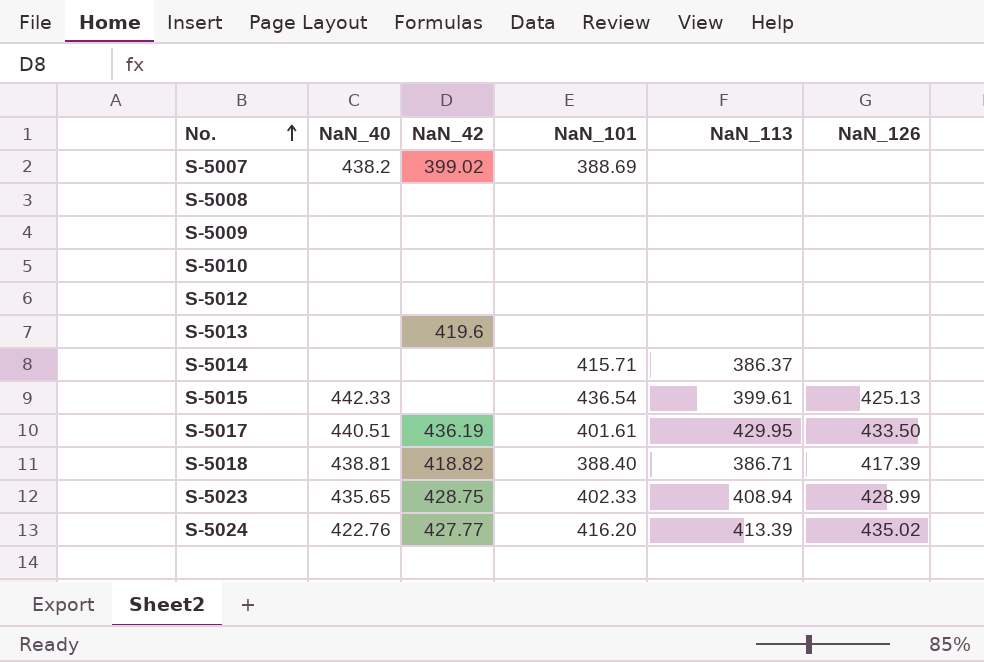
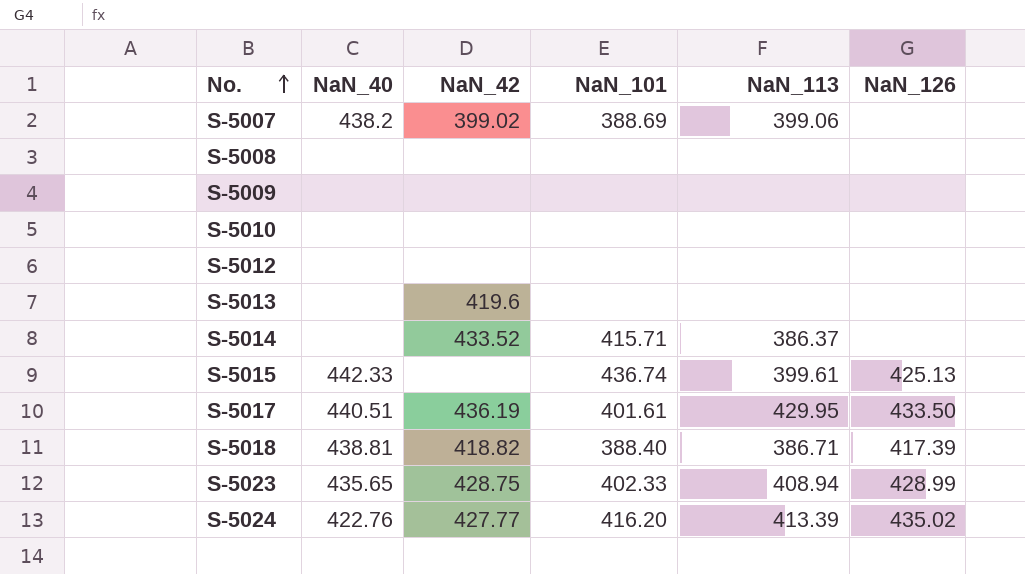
S-5007 | NaN_113: none -> 399.06
S-5014 | NaN_42: none -> 433.52
S-5015 | NaN_101: 436.54 -> 436.74

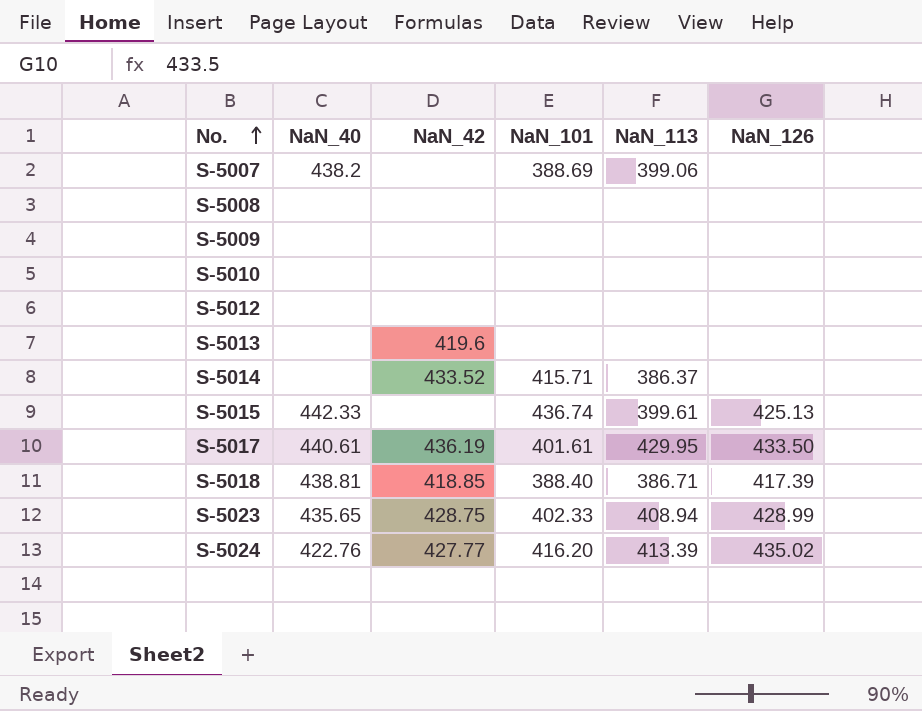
S-5007 | NaN_42: 399.02 -> none
S-5017 | NaN_40: 440.51 -> 440.61
S-5018 | NaN_42: 418.82 -> 418.85

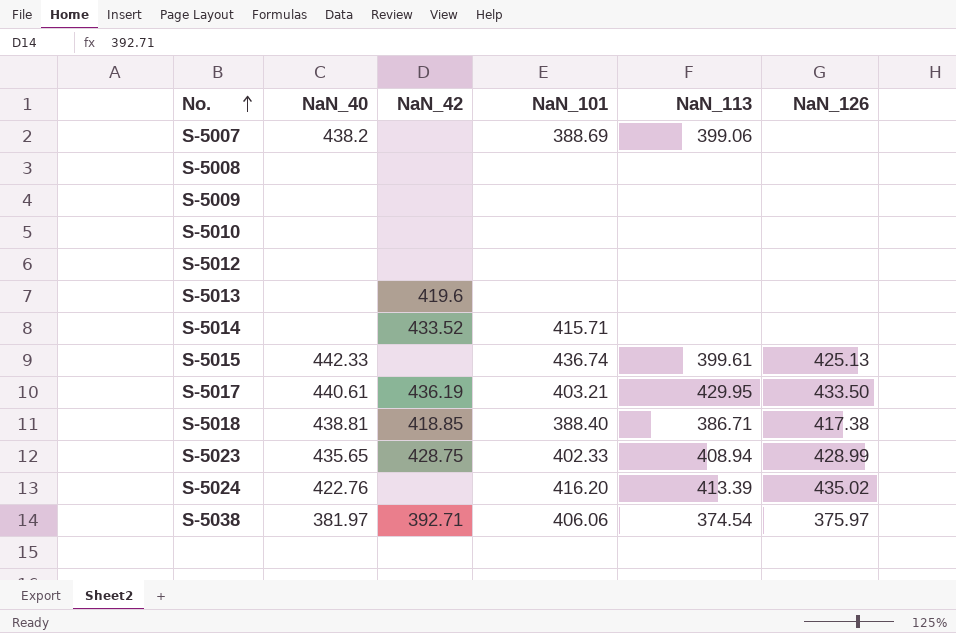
S-5014 | NaN_113: 386.37 -> none
S-5017 | NaN_101: 401.61 -> 403.21
S-5018 | NaN_126: 417.39 -> 417.38
S-5024 | NaN_42: 427.77 -> none
row S-5038: none -> 381.97 | 392.71 | 406.06 | 374.54 | 375.97

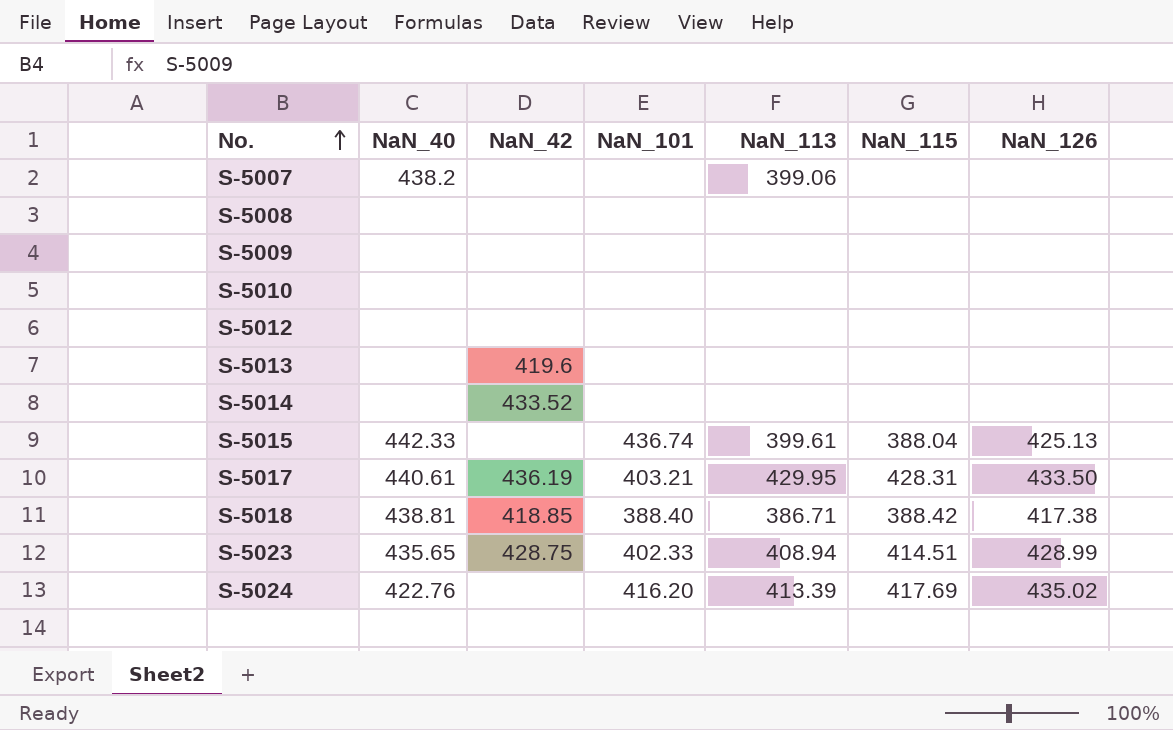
column NaN_115 | position: none -> 6
row S-5038: 381.97 | 392.71 | 406.06 | 374.54 | 375.97 -> none
S-5007 | NaN_101: 388.69 -> none
S-5014 | NaN_101: 415.71 -> none

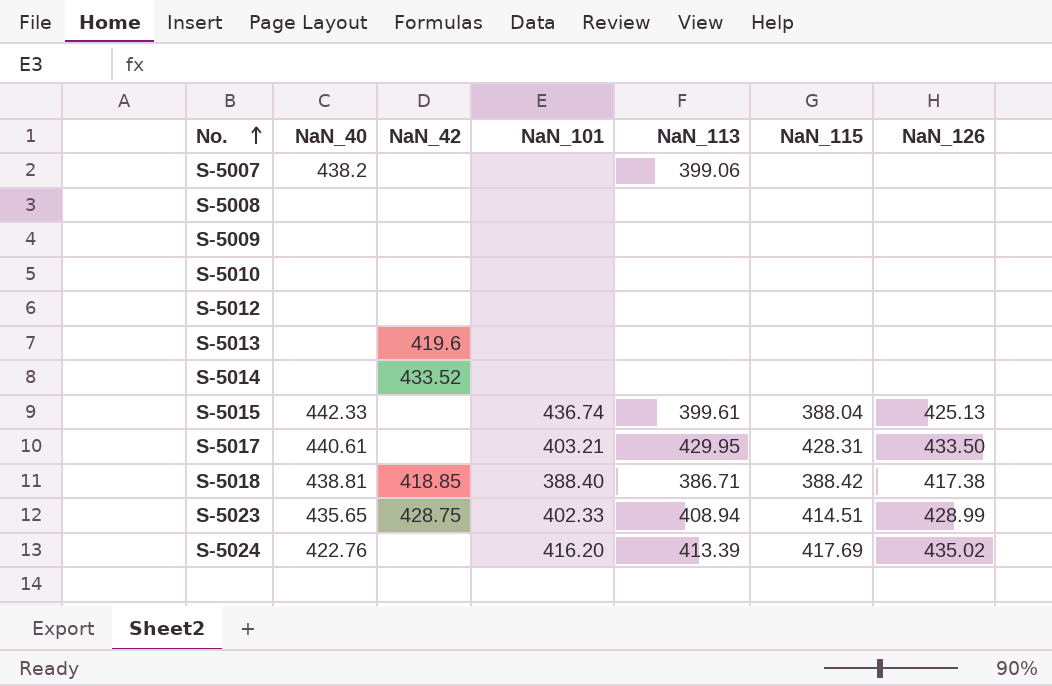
S-5017 | NaN_42: 436.19 -> none

